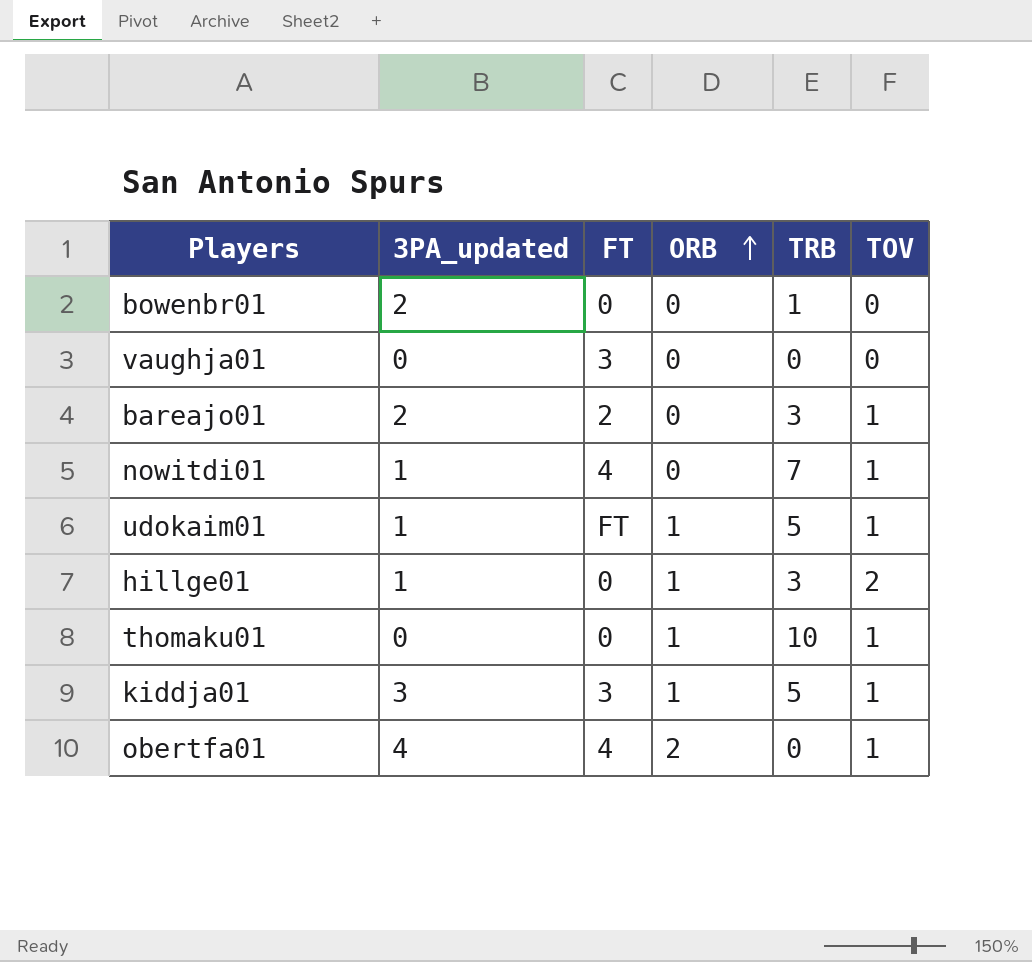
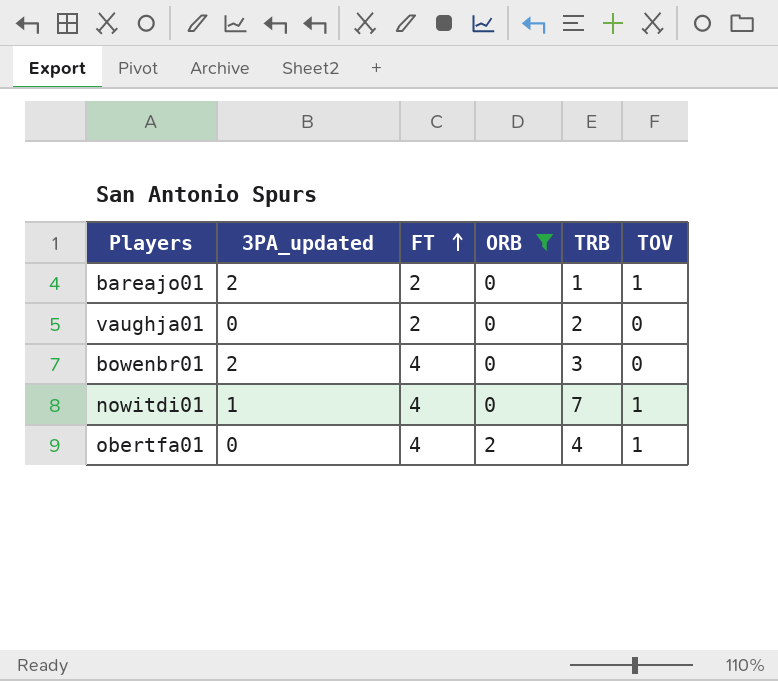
filter: none -> ORB != 1
row order: ORB ascending -> FT ascending
bareajo01 | TRB: 3 -> 1
vaughja01 | FT: 3 -> 2
vaughja01 | TRB: 0 -> 2
bowenbr01 | FT: 0 -> 4
bowenbr01 | TRB: 1 -> 3
obertfa01 | 3PA_updated: 4 -> 0
obertfa01 | TRB: 0 -> 4

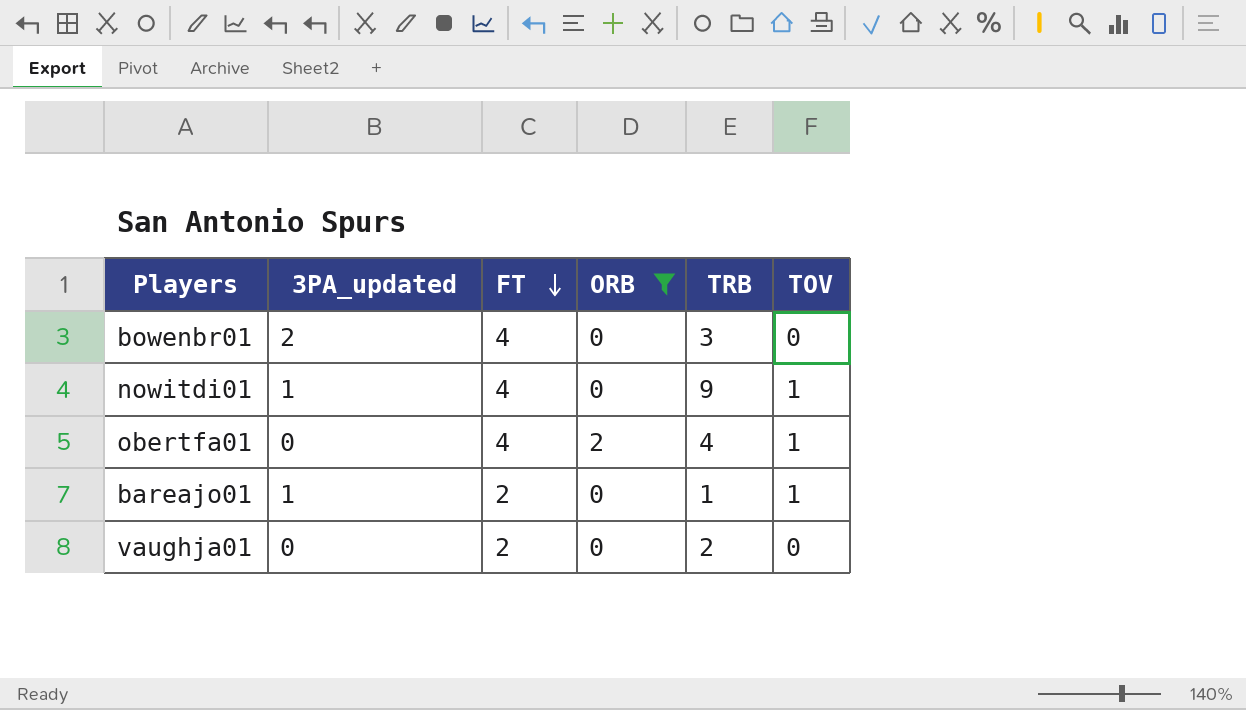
row order: FT ascending -> FT descending
nowitdi01 | TRB: 7 -> 9
bareajo01 | 3PA_updated: 2 -> 1

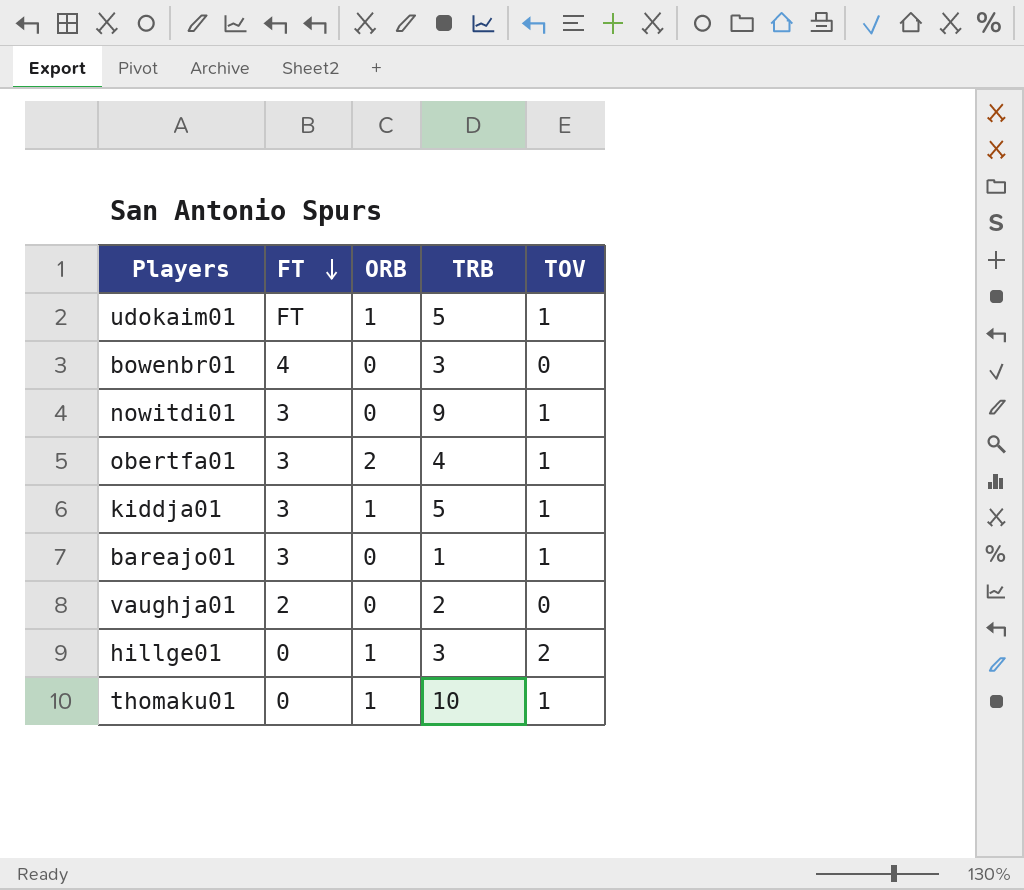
filter: ORB != 1 -> none
column 3PA_updated | position: 2 -> none
nowitdi01 | FT: 4 -> 3
obertfa01 | FT: 4 -> 3
bareajo01 | FT: 2 -> 3

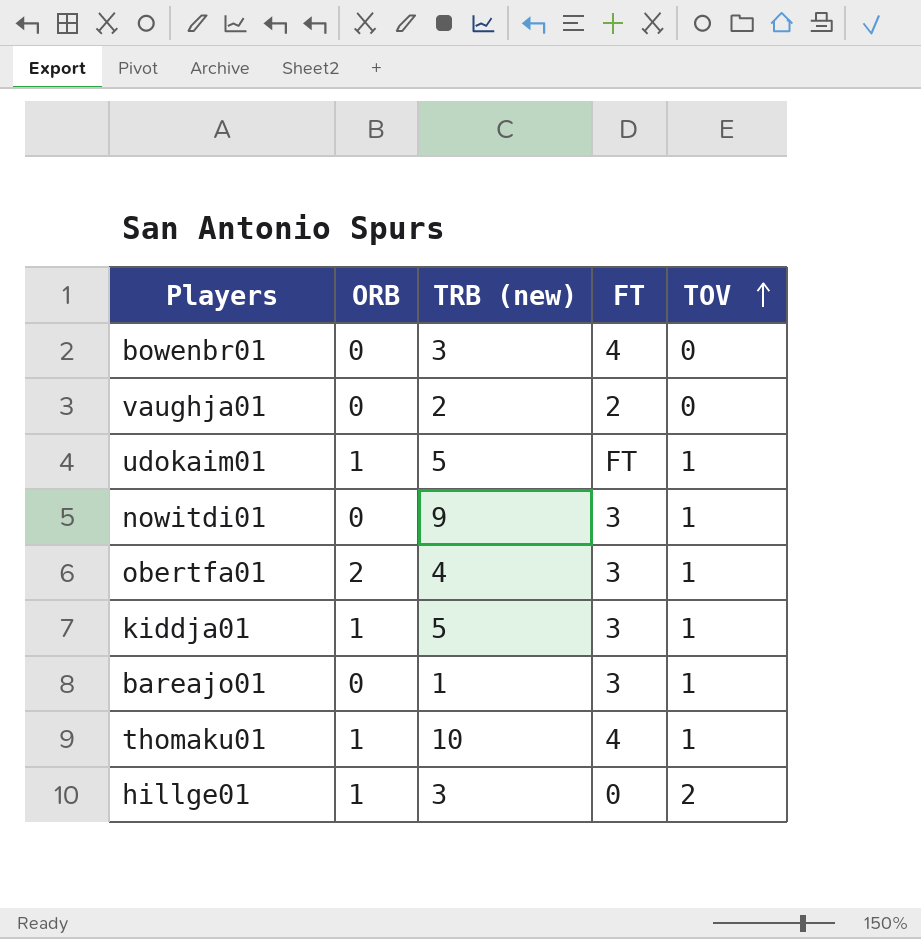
row order: FT descending -> TOV ascending
column name: TRB -> TRB (new)
column FT | position: 2 -> 4
thomaku01 | FT: 0 -> 4

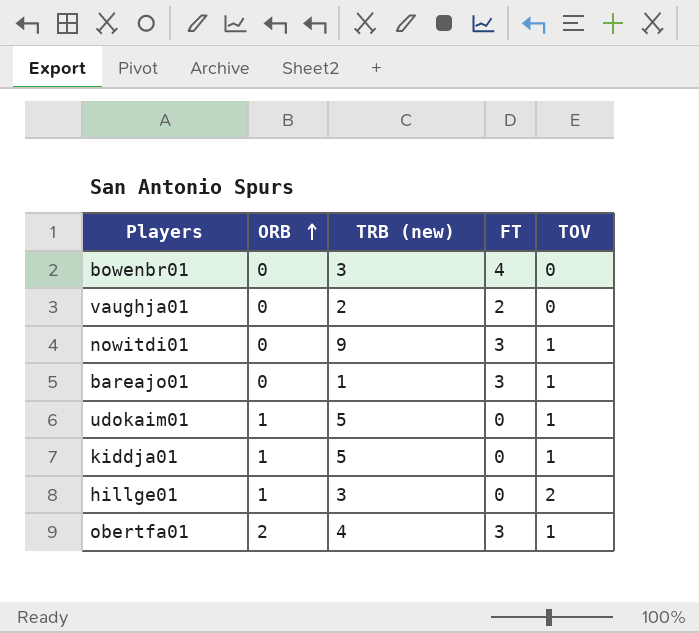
row order: TOV ascending -> ORB ascending
row thomaku01: 1 | 10 | 4 | 1 -> none
udokaim01 | FT: FT -> 0
kiddja01 | FT: 3 -> 0

